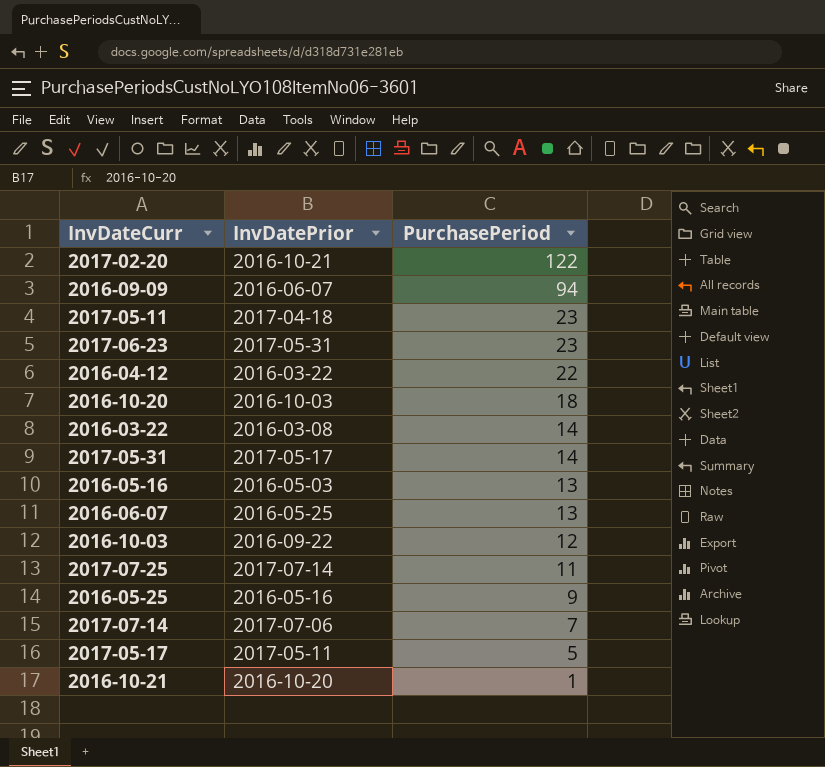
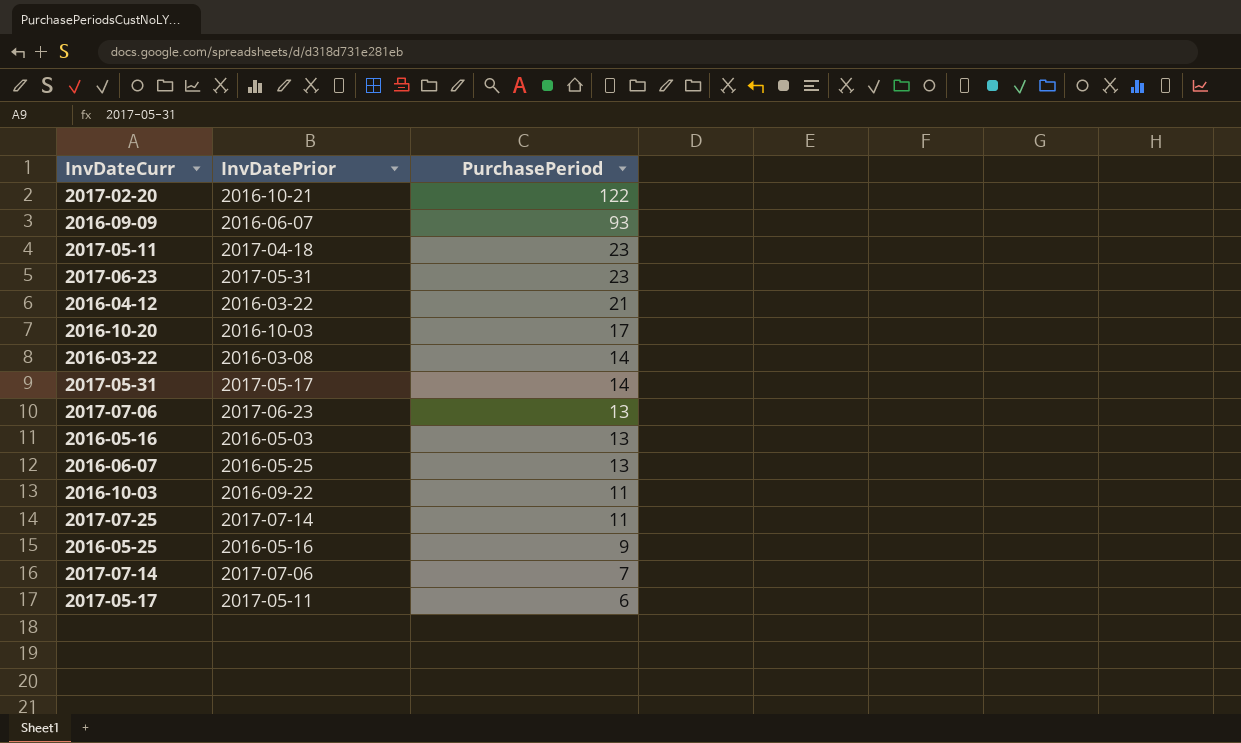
row 2016-10-21: 2016-10-20 | 1 -> none
2016-09-09 | PurchasePeriod: 94 -> 93
2016-04-12 | PurchasePeriod: 22 -> 21
2016-10-20 | PurchasePeriod: 18 -> 17
row 2017-07-06: none -> 2017-06-23 | 13
2016-10-03 | PurchasePeriod: 12 -> 11
2017-05-17 | PurchasePeriod: 5 -> 6

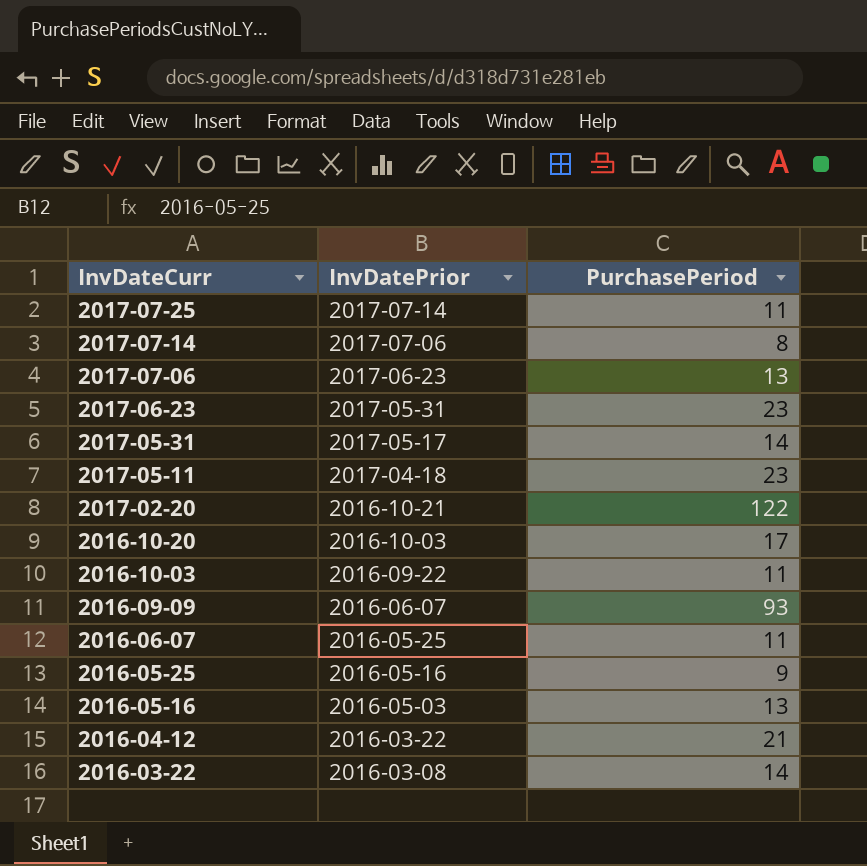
row order: PurchasePeriod descending -> InvDateCurr descending
row 2017-05-17: 2017-05-11 | 6 -> none
2017-07-14 | PurchasePeriod: 7 -> 8
2016-06-07 | PurchasePeriod: 13 -> 11

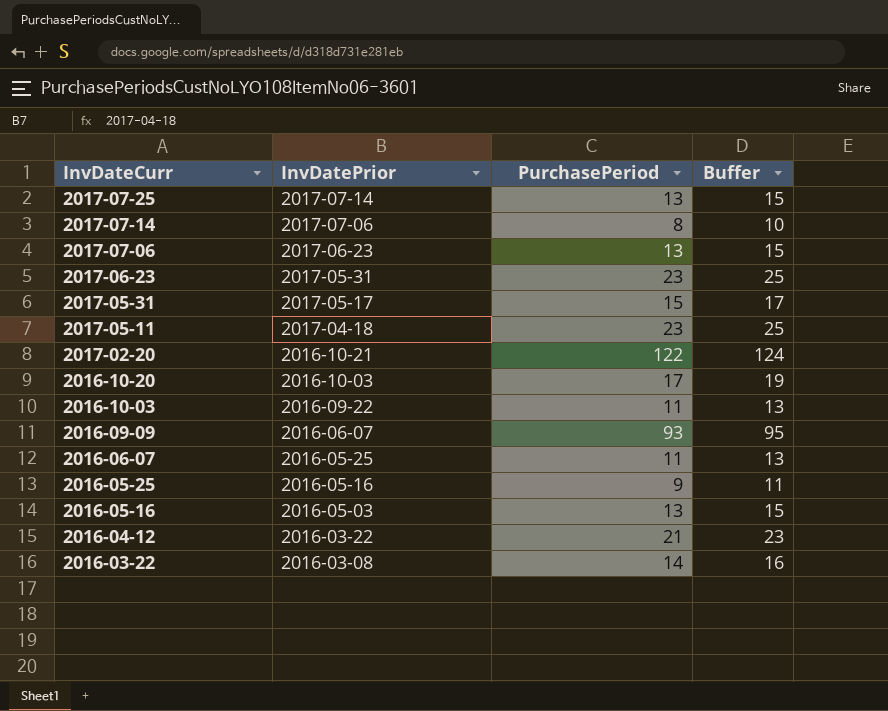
column Buffer | formula: none -> [PurchasePeriod] + 2
2017-07-25 | PurchasePeriod: 11 -> 13
2017-05-31 | PurchasePeriod: 14 -> 15

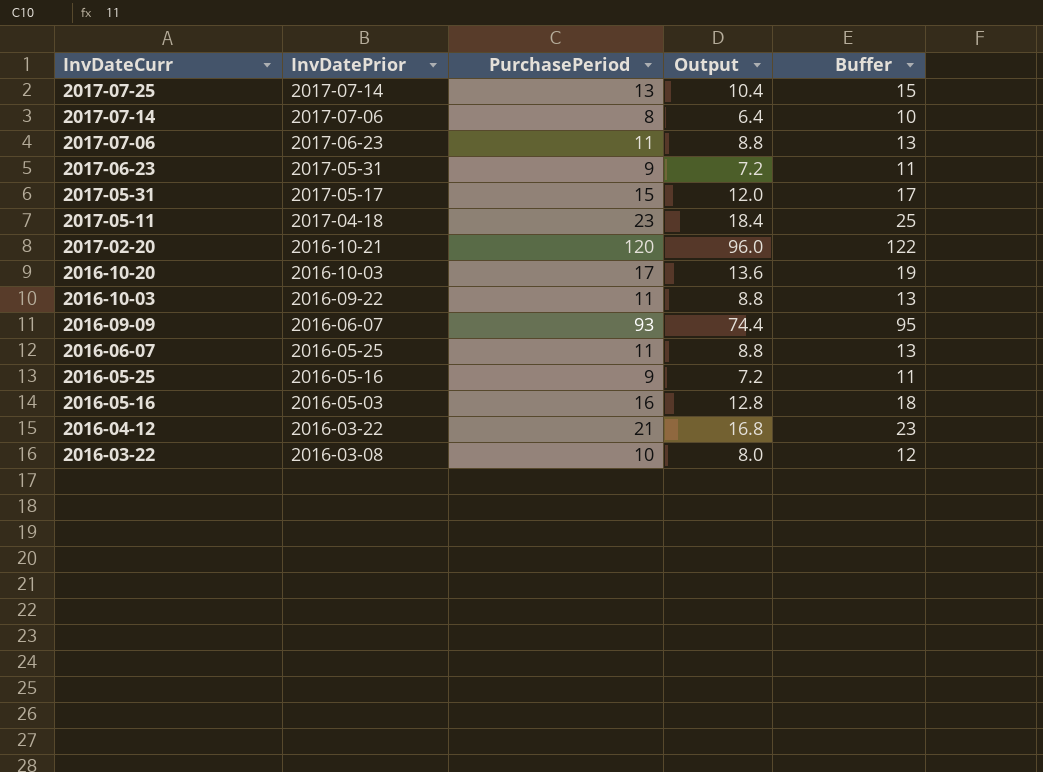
column Output | formula: none -> [PurchasePeriod] * 0.8
2017-07-06 | PurchasePeriod: 13 -> 11
2017-07-06 | Buffer: 15 -> 13
2017-06-23 | PurchasePeriod: 23 -> 9
2017-06-23 | Buffer: 25 -> 11
2017-02-20 | PurchasePeriod: 122 -> 120
2017-02-20 | Buffer: 124 -> 122
2016-05-16 | PurchasePeriod: 13 -> 16
2016-05-16 | Buffer: 15 -> 18
2016-03-22 | PurchasePeriod: 14 -> 10
2016-03-22 | Buffer: 16 -> 12

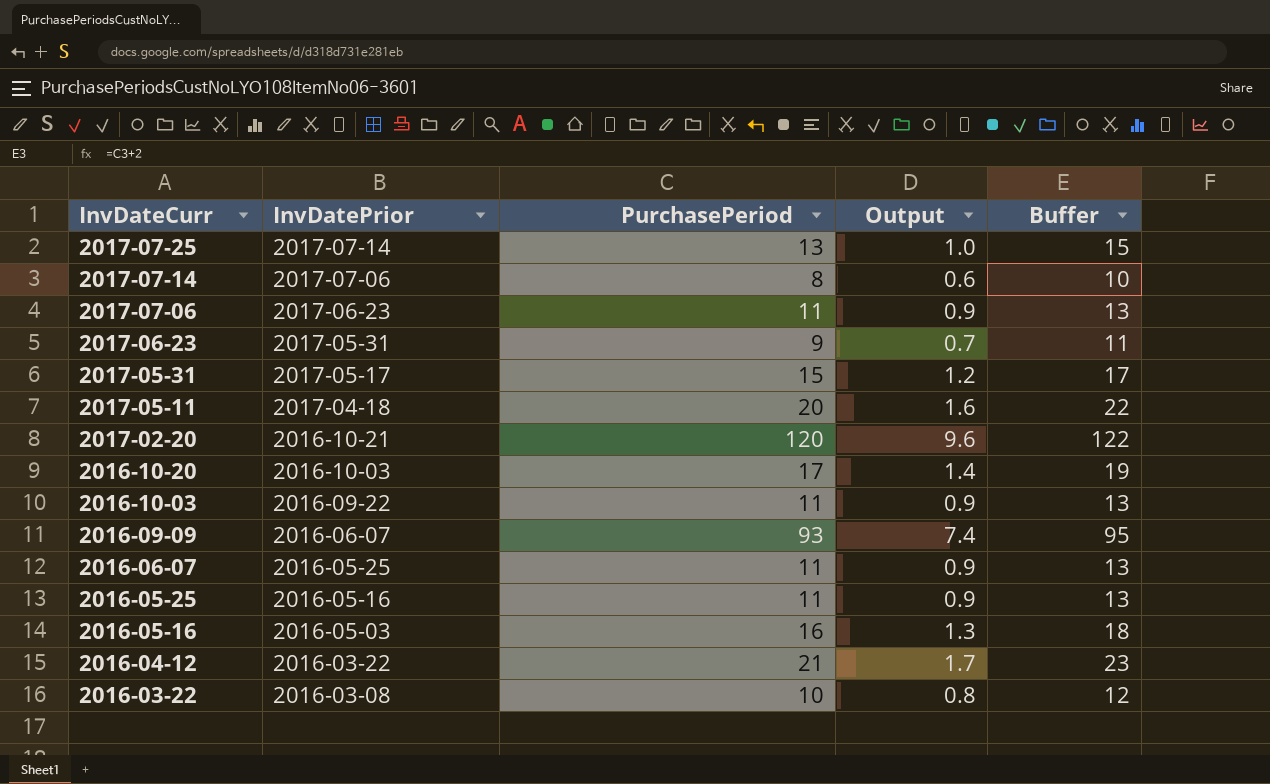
column Output | formula: [PurchasePeriod] * 0.8 -> [PurchasePeriod] * 0.08
2017-05-11 | PurchasePeriod: 23 -> 20
2017-05-11 | Buffer: 25 -> 22
2016-05-25 | PurchasePeriod: 9 -> 11
2016-05-25 | Buffer: 11 -> 13

